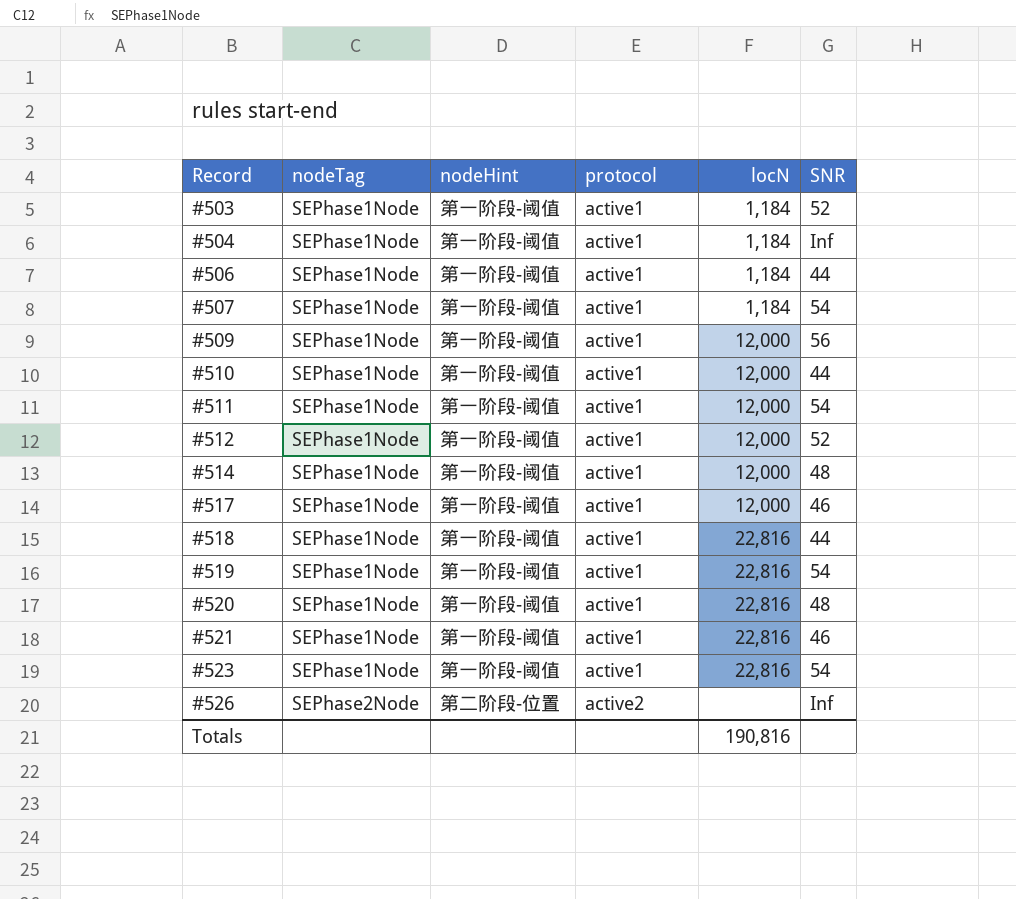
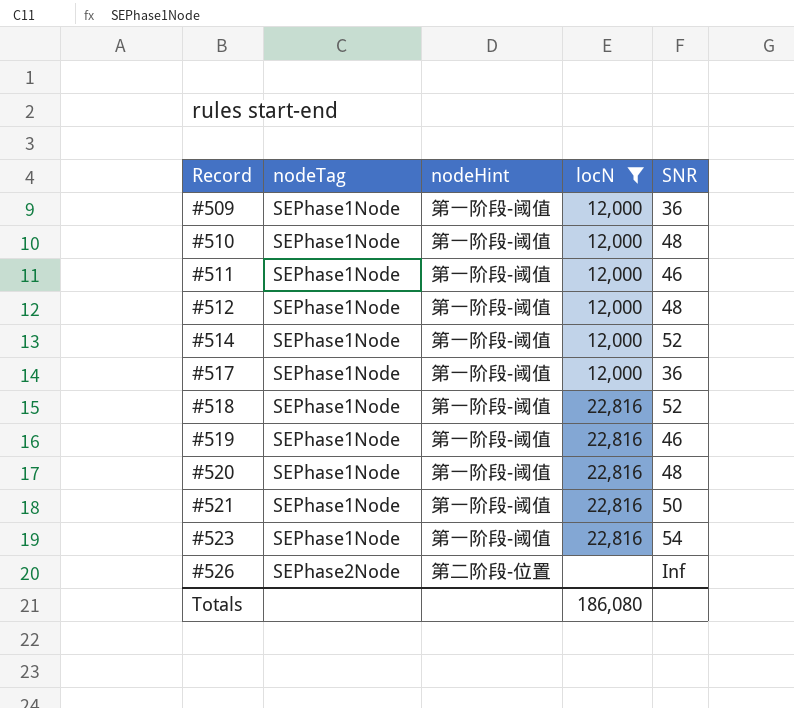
filter: none -> locN != 1,184
column protocol | position: 4 -> none
#509 | SNR: 56 -> 36
#510 | SNR: 44 -> 48
#511 | SNR: 54 -> 46
#512 | SNR: 52 -> 48
#514 | SNR: 48 -> 52
#517 | SNR: 46 -> 36
#518 | SNR: 44 -> 52
#519 | SNR: 54 -> 46
#521 | SNR: 46 -> 50
Totals | locN: 190,816 -> 186,080

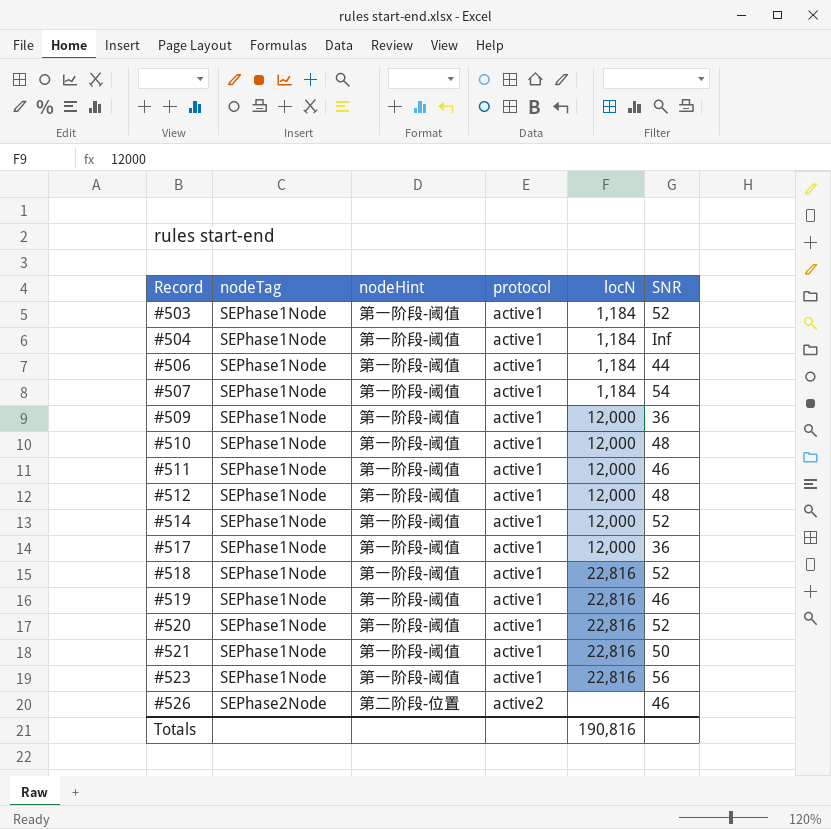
filter: locN != 1,184 -> none
column protocol | position: none -> 4
#520 | SNR: 48 -> 52
#523 | SNR: 54 -> 56
#526 | SNR: Inf -> 46
Totals | locN: 186,080 -> 190,816

